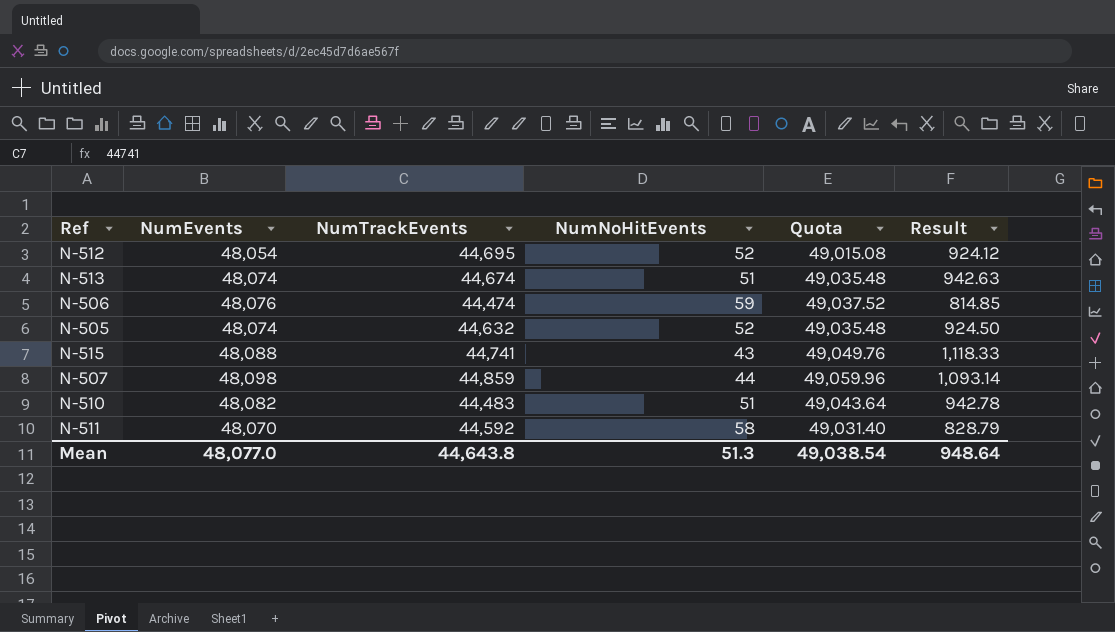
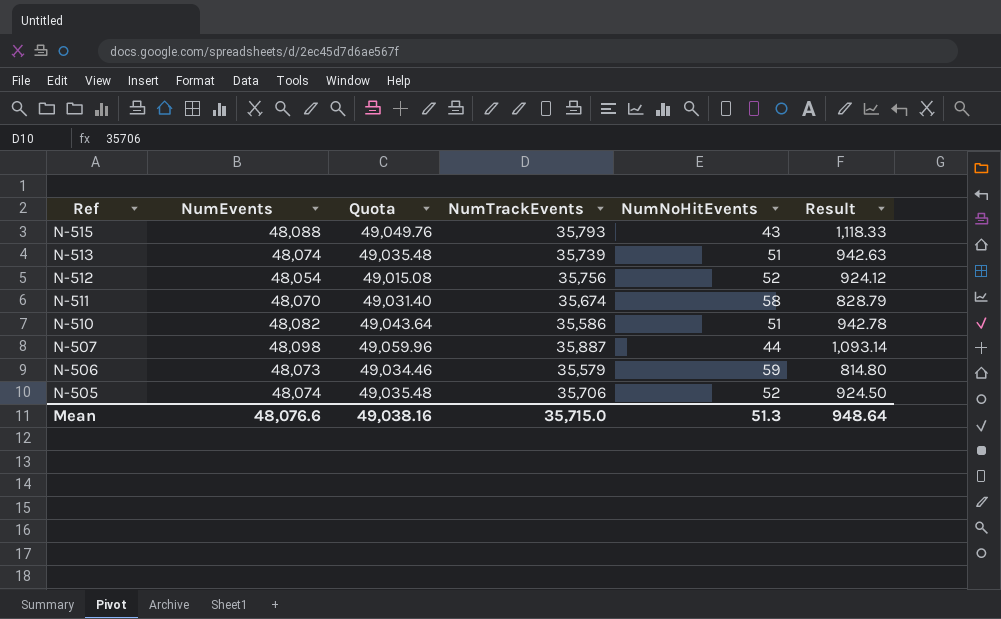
row order: none -> Ref descending
column Quota | position: 5 -> 3
N-515 | NumTrackEvents: 44,741 -> 35,793
N-513 | NumTrackEvents: 44,674 -> 35,739
N-512 | NumTrackEvents: 44,695 -> 35,756
N-511 | NumTrackEvents: 44,592 -> 35,674
N-510 | NumTrackEvents: 44,483 -> 35,586
N-507 | NumTrackEvents: 44,859 -> 35,887
N-506 | NumEvents: 48,076 -> 48,073
N-506 | Quota: 49,037.52 -> 49,034.46
N-506 | NumTrackEvents: 44,474 -> 35,579
N-506 | Result: 814.85 -> 814.80
N-505 | NumTrackEvents: 44,632 -> 35,706
Mean | NumEvents: 48,077.0 -> 48,076.6
Mean | Quota: 49,038.54 -> 49,038.16
Mean | NumTrackEvents: 44,643.8 -> 35,715.0

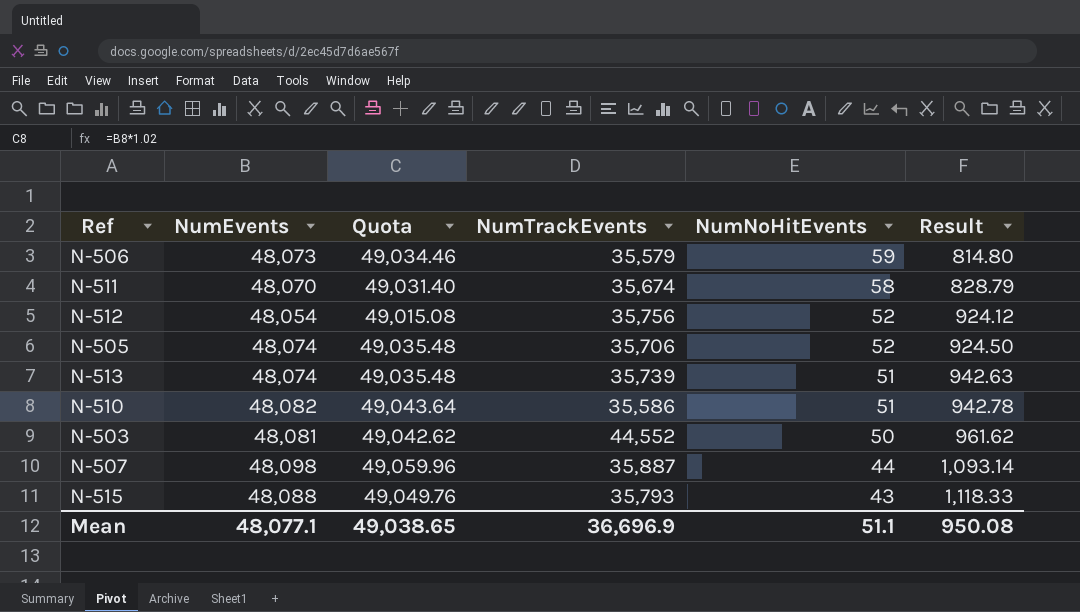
row order: Ref descending -> NumNoHitEvents descending
row N-503: none -> 48,081 | 49,042.62 | 44,552 | 50 | 961.62
Mean | NumEvents: 48,076.6 -> 48,077.1
Mean | Quota: 49,038.16 -> 49,038.65
Mean | NumTrackEvents: 35,715.0 -> 36,696.9
Mean | NumNoHitEvents: 51.3 -> 51.1
Mean | Result: 948.64 -> 950.08

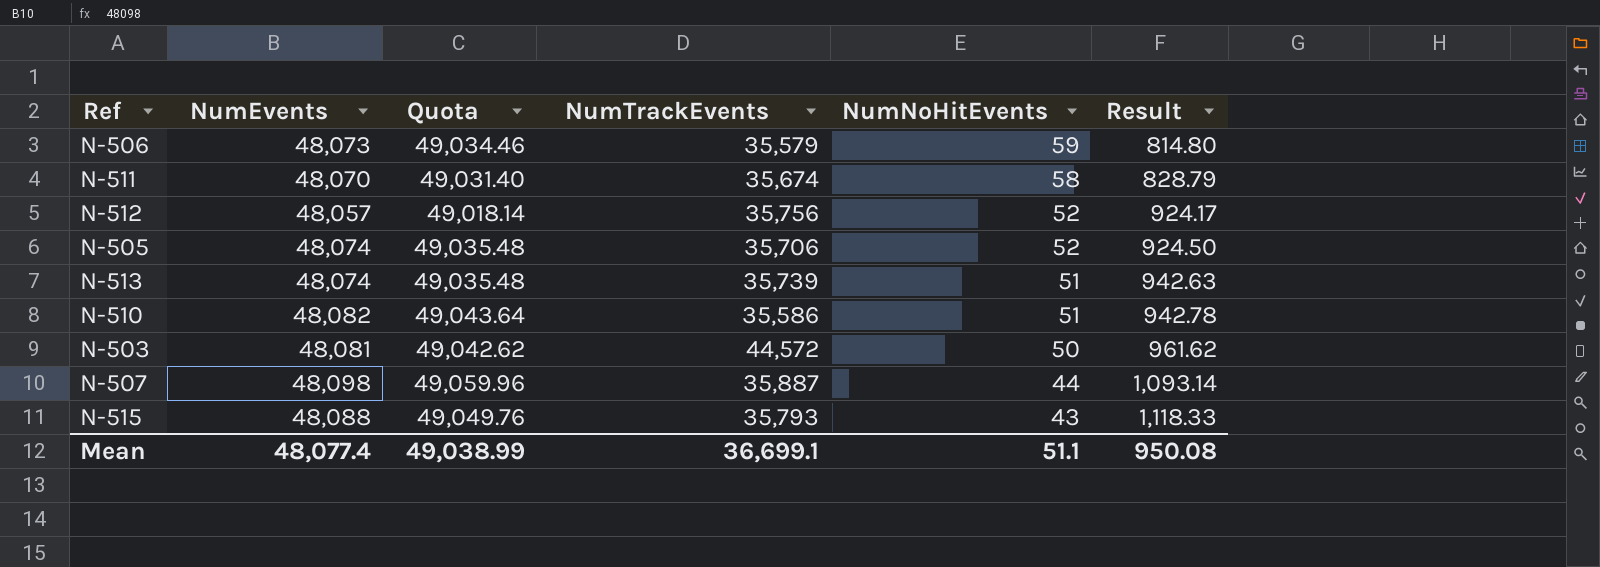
N-512 | NumEvents: 48,054 -> 48,057
N-512 | Quota: 49,015.08 -> 49,018.14
N-512 | Result: 924.12 -> 924.17
N-503 | NumTrackEvents: 44,552 -> 44,572
Mean | NumEvents: 48,077.1 -> 48,077.4
Mean | Quota: 49,038.65 -> 49,038.99
Mean | NumTrackEvents: 36,696.9 -> 36,699.1

